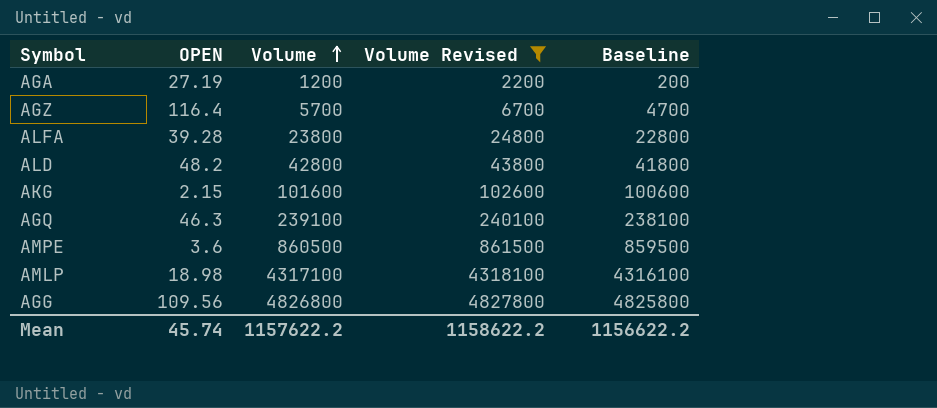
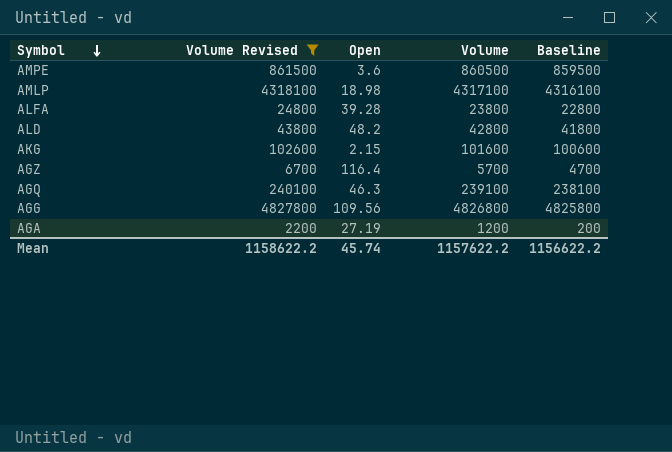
row order: Volume ascending -> Symbol descending
column Volume Revised | position: 4 -> 2
column name: OPEN -> Open

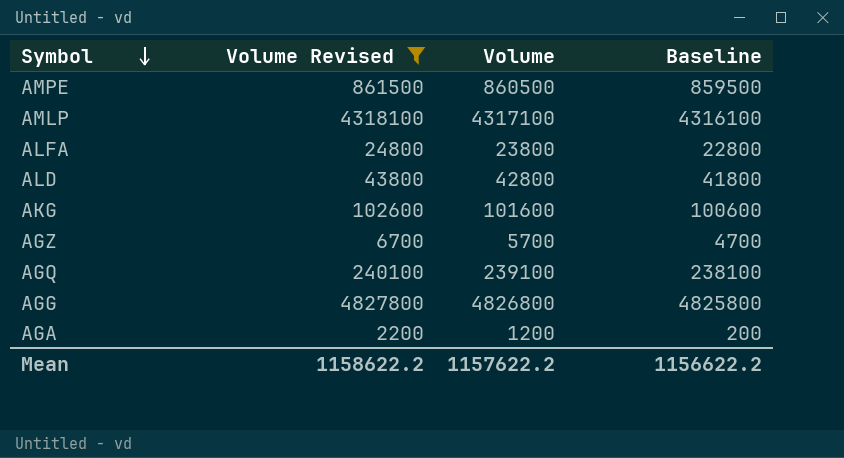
column Open | position: 3 -> none

